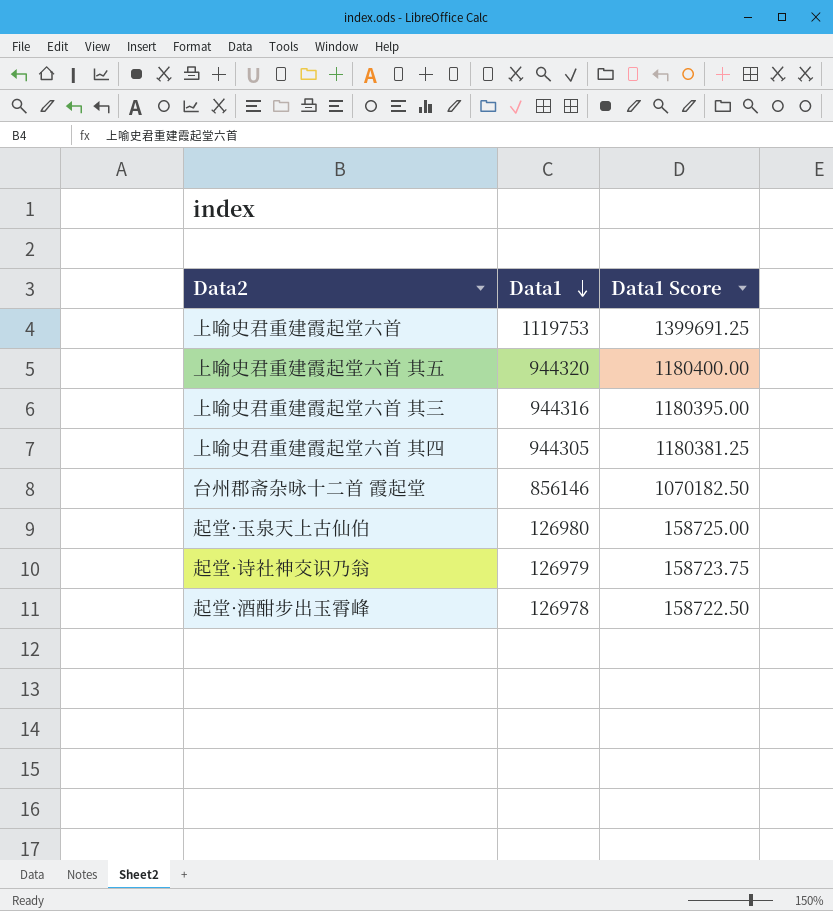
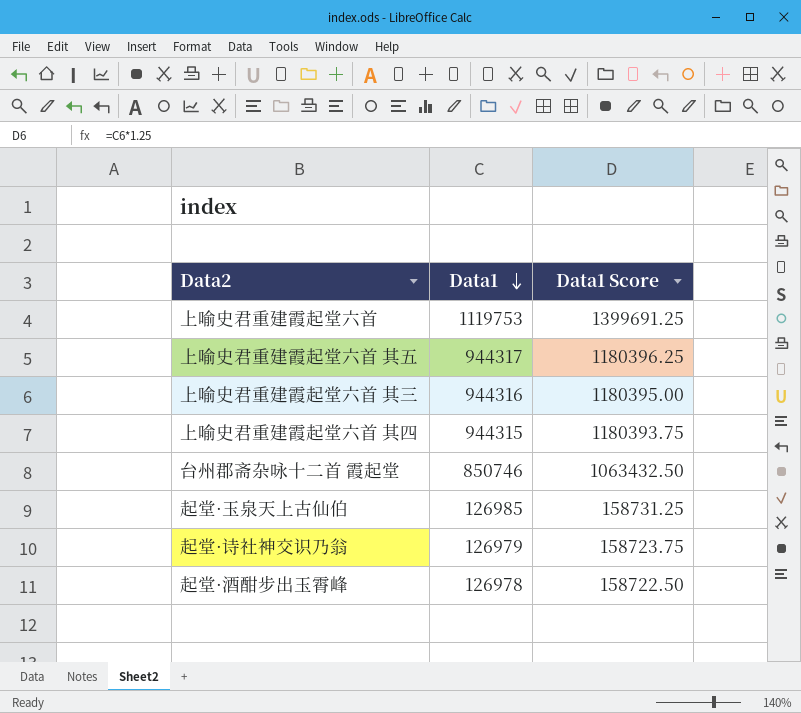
上喻史君重建霞起堂六首 其五 | Data1: 944320 -> 944317
上喻史君重建霞起堂六首 其五 | Data1 Score: 1180400.00 -> 1180396.25
上喻史君重建霞起堂六首 其四 | Data1: 944305 -> 944315
上喻史君重建霞起堂六首 其四 | Data1 Score: 1180381.25 -> 1180393.75
台州郡斋杂咏十二首 霞起堂 | Data1: 856146 -> 850746
台州郡斋杂咏十二首 霞起堂 | Data1 Score: 1070182.50 -> 1063432.50
起堂·玉泉天上古仙伯 | Data1: 126980 -> 126985
起堂·玉泉天上古仙伯 | Data1 Score: 158725.00 -> 158731.25

